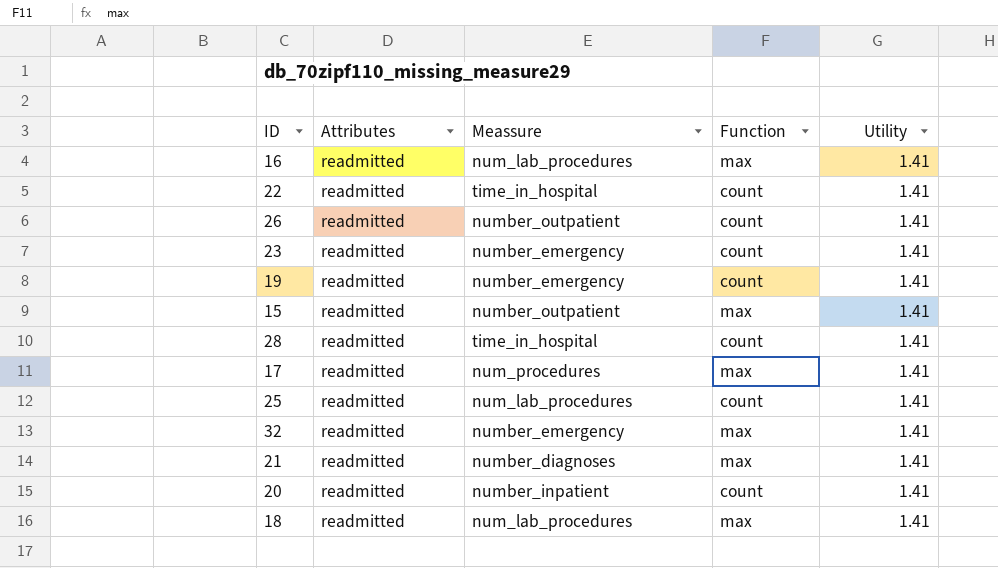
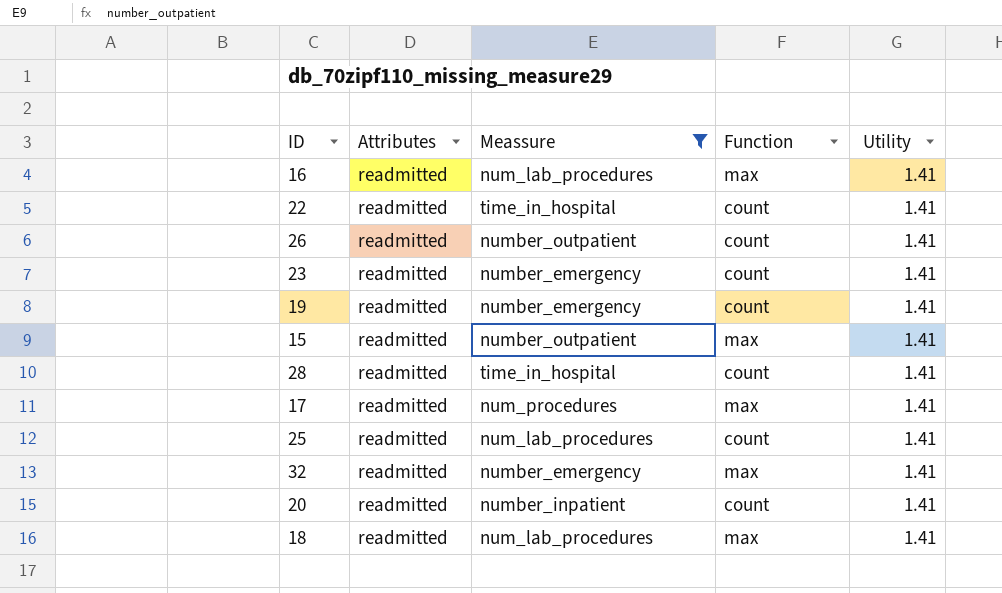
filter: none -> Meassure != number_diagnoses

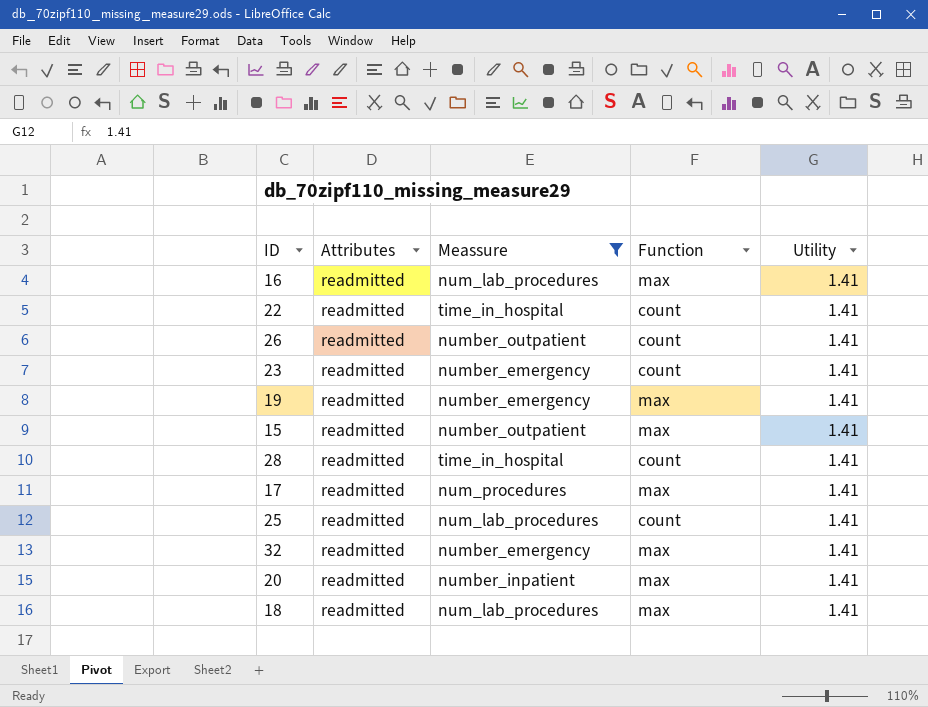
19 | Function: count -> max
20 | Function: count -> max

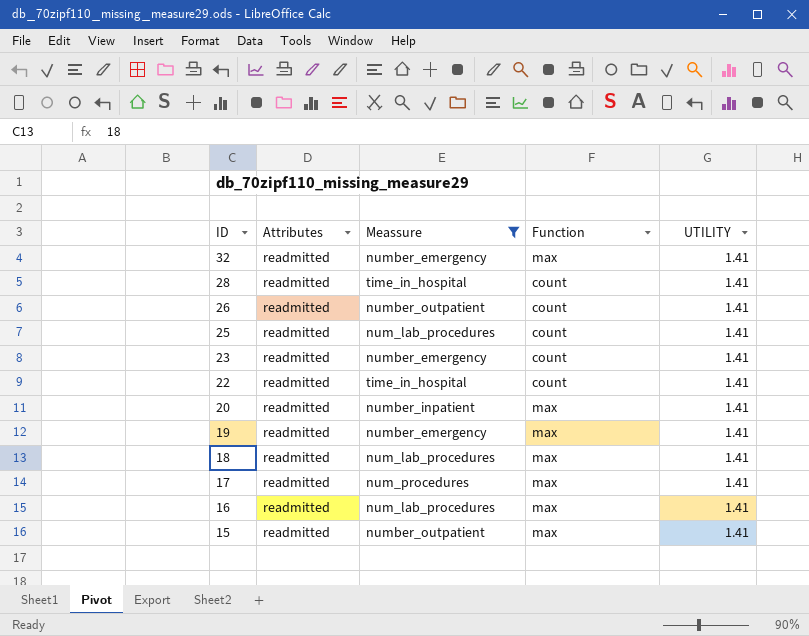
row order: none -> ID descending
column name: Utility -> UTILITY

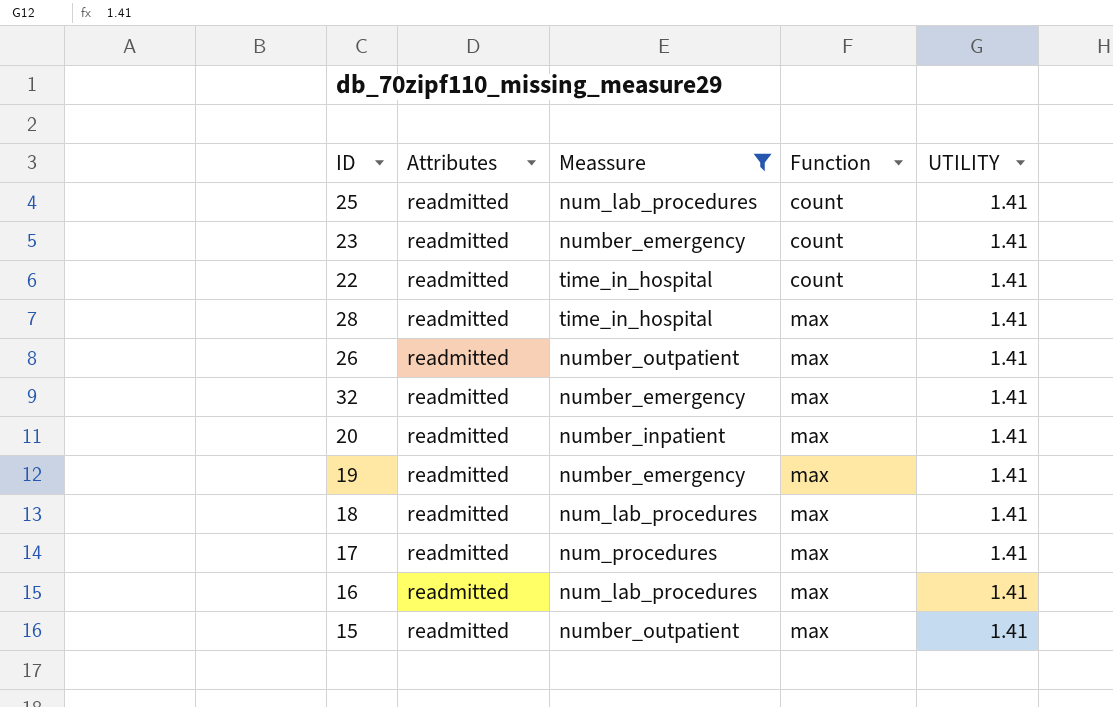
row order: ID descending -> Function ascending
28 | Function: count -> max
26 | Function: count -> max

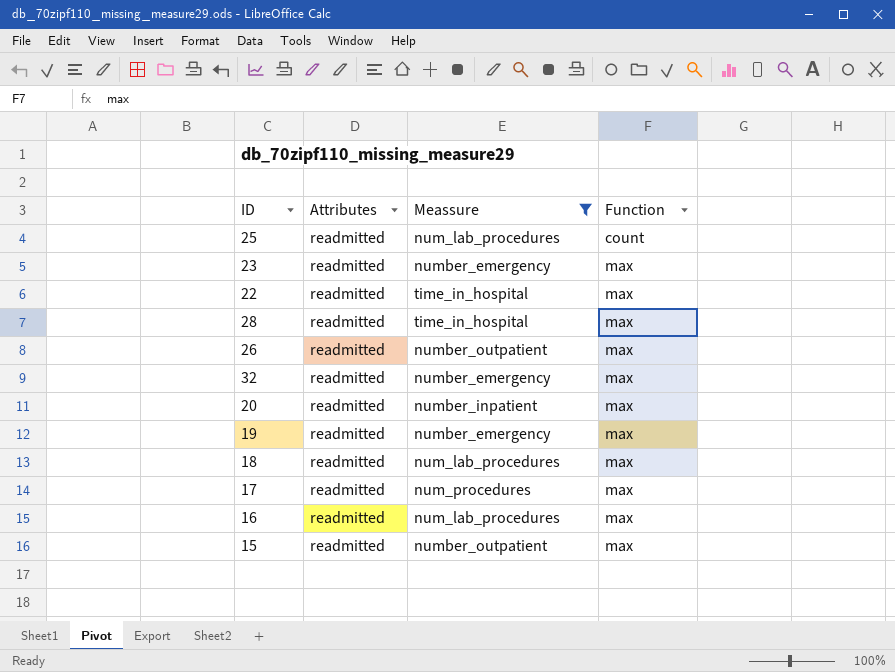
column UTILITY | position: 5 -> none
23 | Function: count -> max
22 | Function: count -> max

